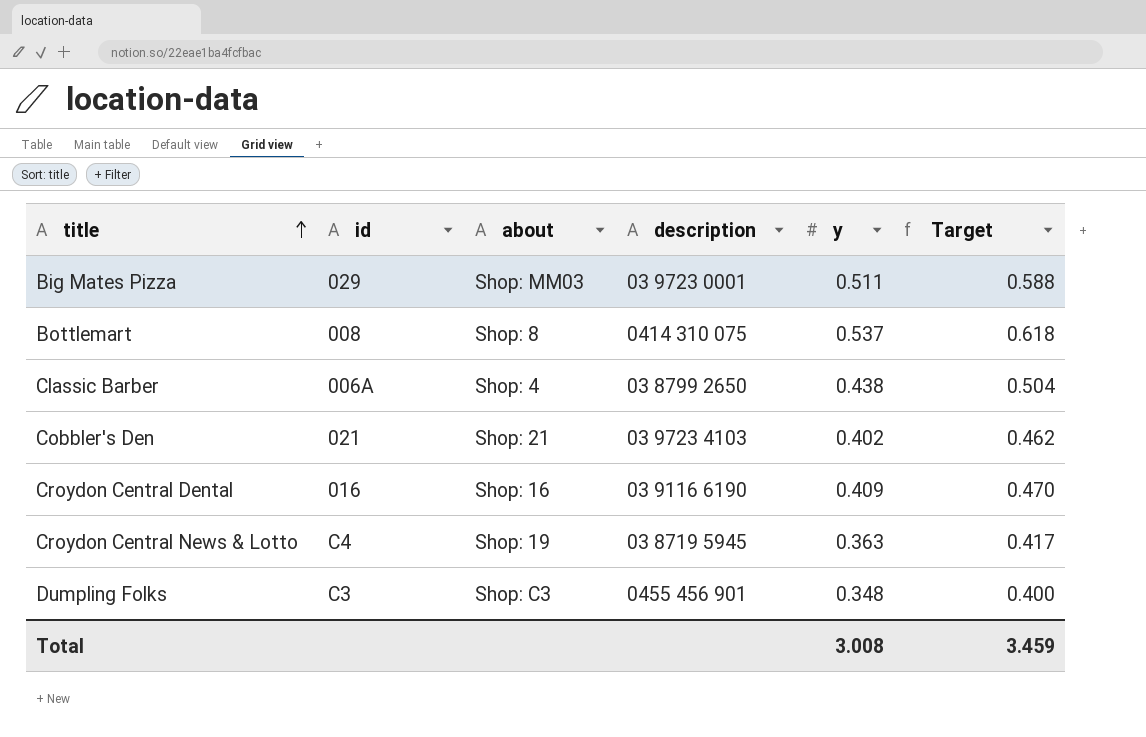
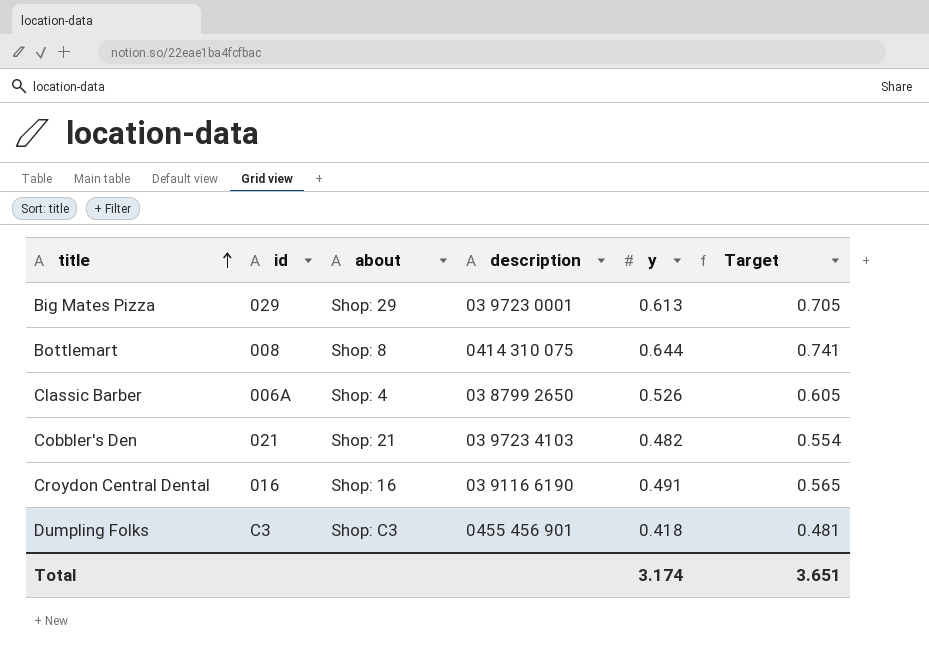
row Croydon Central News & Lotto: C4 | Shop: 19 | 03 8719 5945 | 0.363 | 0.417 -> none
Big Mates Pizza | about: Shop: MM03 -> Shop: 29
Big Mates Pizza | y: 0.511 -> 0.613
Big Mates Pizza | Target: 0.588 -> 0.705
Bottlemart | y: 0.537 -> 0.644
Bottlemart | Target: 0.618 -> 0.741
Classic Barber | y: 0.438 -> 0.526
Classic Barber | Target: 0.504 -> 0.605
Cobbler's Den | y: 0.402 -> 0.482
Cobbler's Den | Target: 0.462 -> 0.554
Croydon Central Dental | y: 0.409 -> 0.491
Croydon Central Dental | Target: 0.470 -> 0.565
Dumpling Folks | y: 0.348 -> 0.418
Dumpling Folks | Target: 0.400 -> 0.481
Total | y: 3.008 -> 3.174
Total | Target: 3.459 -> 3.651

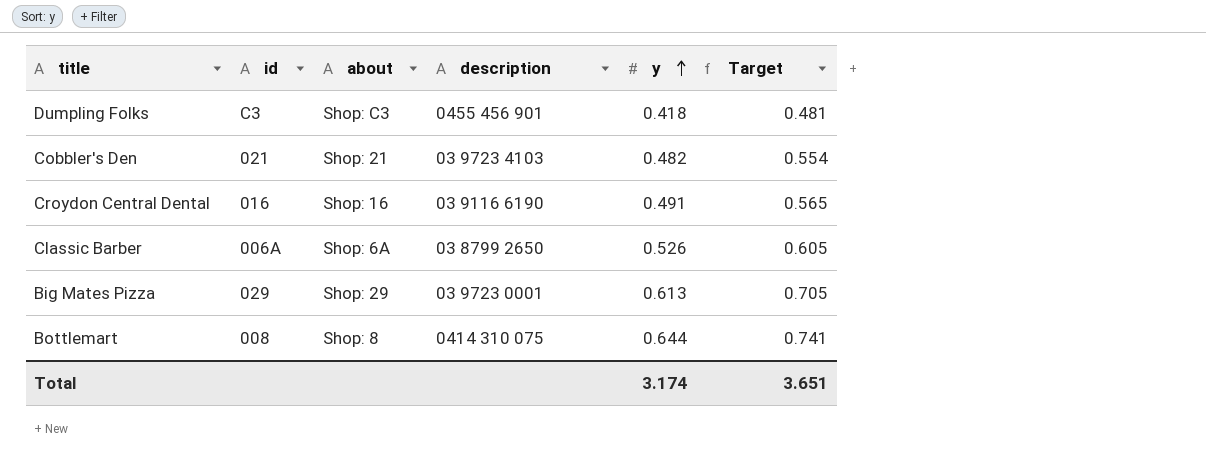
row order: title ascending -> y ascending
Classic Barber | about: Shop: 4 -> Shop: 6A

